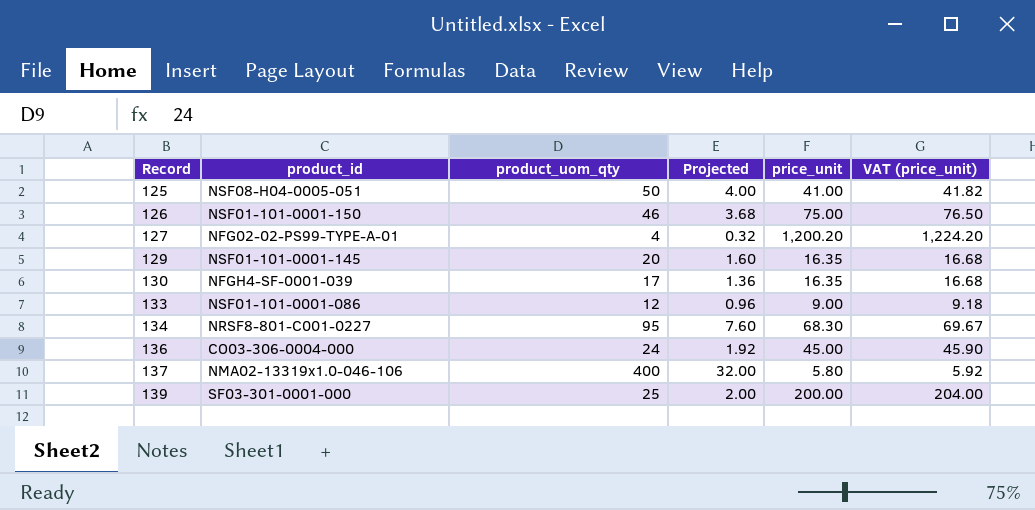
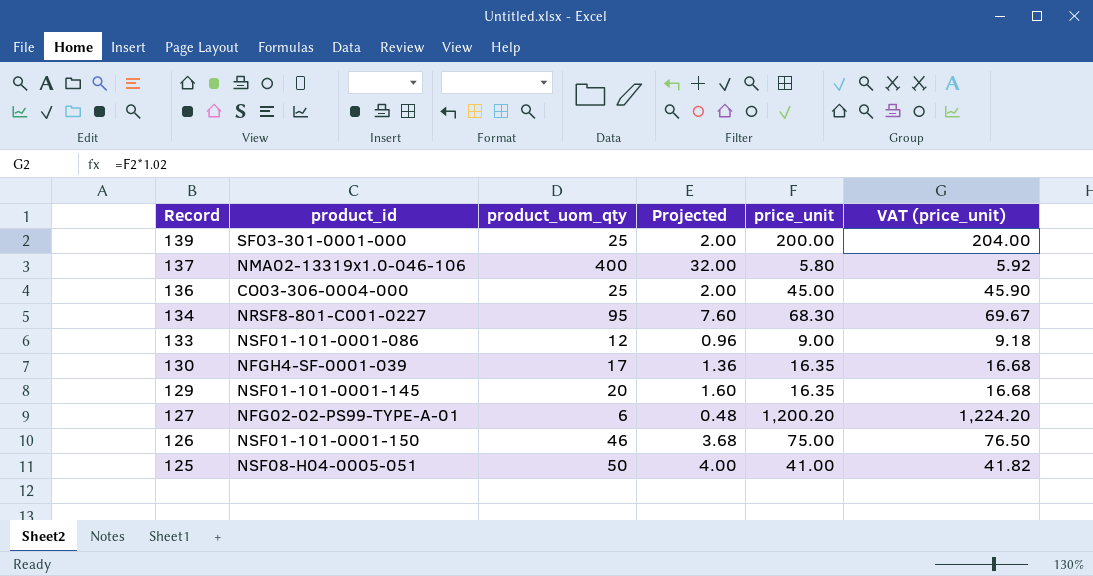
row order: Record ascending -> Record descending
136 | product_uom_qty: 24 -> 25
136 | Projected: 1.92 -> 2.00
127 | product_uom_qty: 4 -> 6
127 | Projected: 0.32 -> 0.48

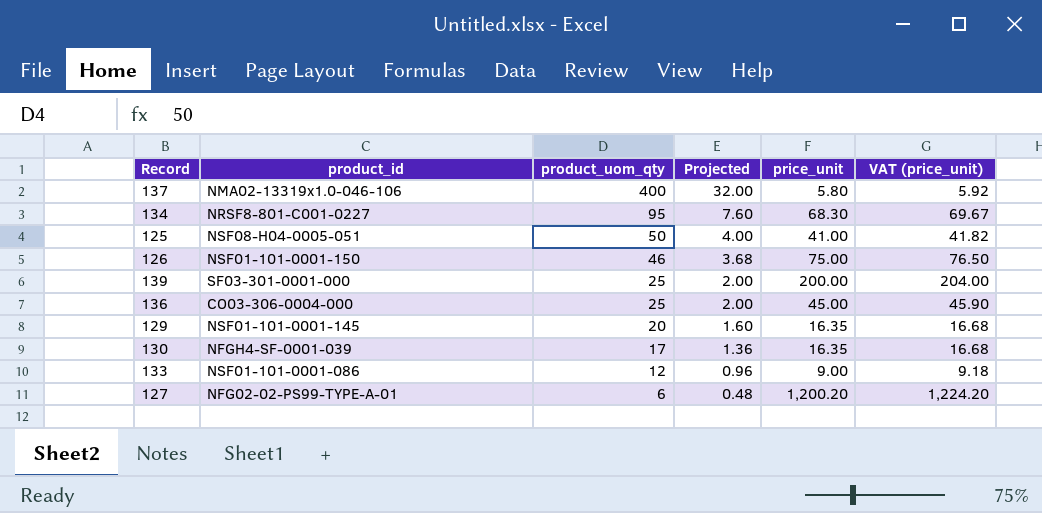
row order: Record descending -> product_uom_qty descending

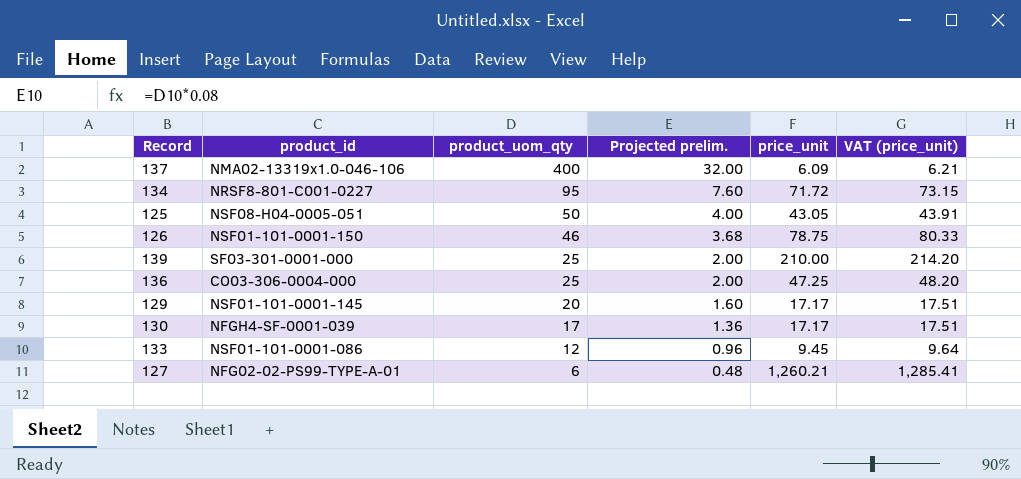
column name: Projected -> Projected prelim.
137 | price_unit: 5.80 -> 6.09
137 | VAT (price_unit): 5.92 -> 6.21
134 | price_unit: 68.30 -> 71.72
134 | VAT (price_unit): 69.67 -> 73.15
125 | price_unit: 41.00 -> 43.05
125 | VAT (price_unit): 41.82 -> 43.91
126 | price_unit: 75.00 -> 78.75
126 | VAT (price_unit): 76.50 -> 80.33
139 | price_unit: 200.00 -> 210.00
139 | VAT (price_unit): 204.00 -> 214.20
136 | price_unit: 45.00 -> 47.25
136 | VAT (price_unit): 45.90 -> 48.20
129 | price_unit: 16.35 -> 17.17
129 | VAT (price_unit): 16.68 -> 17.51
130 | price_unit: 16.35 -> 17.17
130 | VAT (price_unit): 16.68 -> 17.51
133 | price_unit: 9.00 -> 9.45
133 | VAT (price_unit): 9.18 -> 9.64
127 | price_unit: 1,200.20 -> 1,260.21
127 | VAT (price_unit): 1,224.20 -> 1,285.41

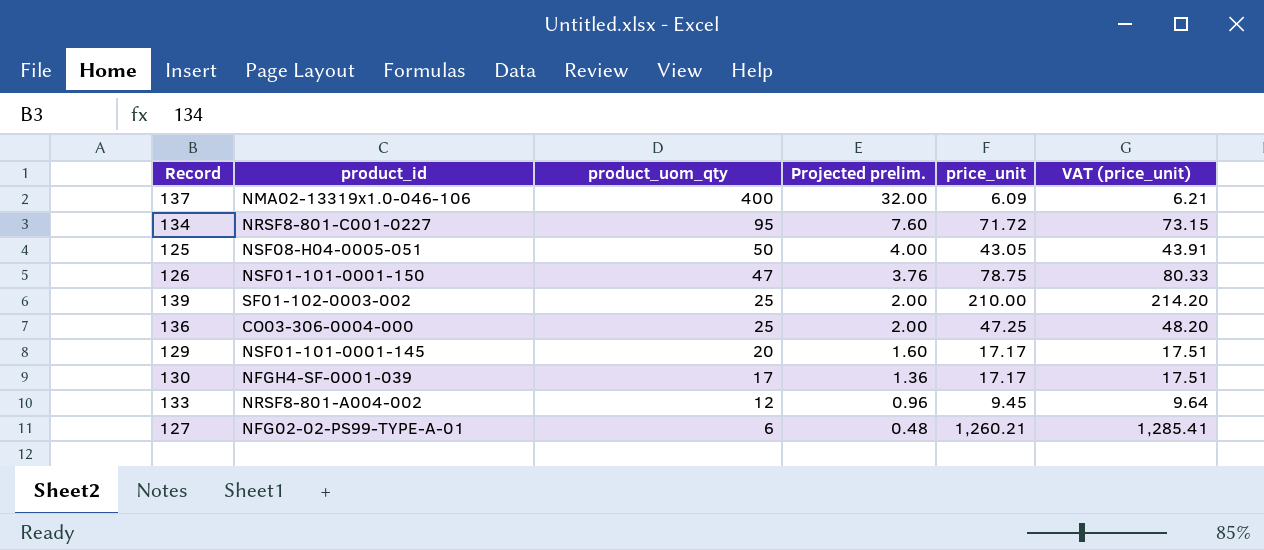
126 | product_uom_qty: 46 -> 47
126 | Projected prelim.: 3.68 -> 3.76
139 | product_id: SF03-301-0001-000 -> SF01-102-0003-002
133 | product_id: NSF01-101-0001-086 -> NRSF8-801-A004-002

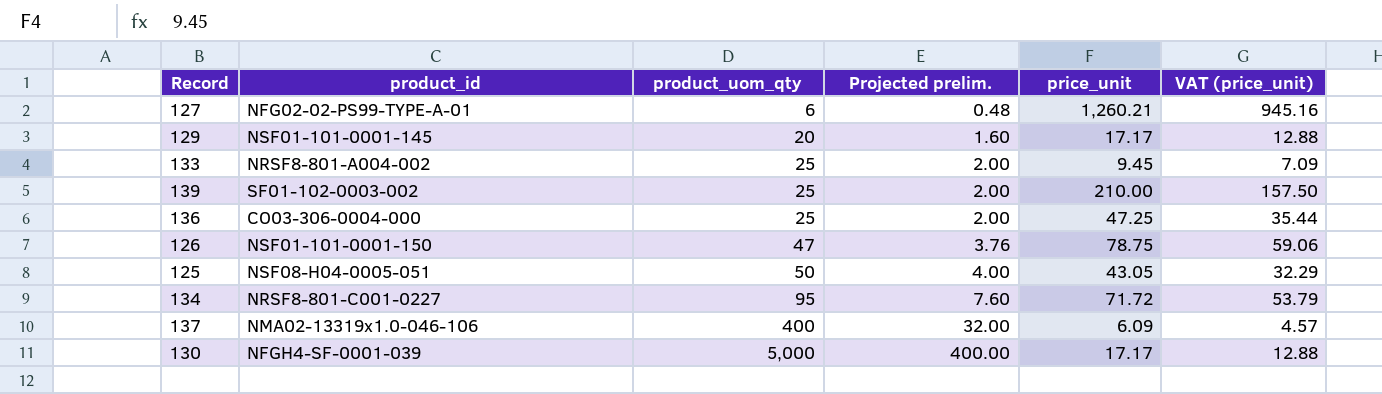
row order: product_uom_qty descending -> product_uom_qty ascending
column VAT (price_unit) | formula: [price_unit] * 1.02 -> [price_unit] * 0.75
133 | product_uom_qty: 12 -> 25
133 | Projected prelim.: 0.96 -> 2.00
130 | product_uom_qty: 17 -> 5,000
130 | Projected prelim.: 1.36 -> 400.00

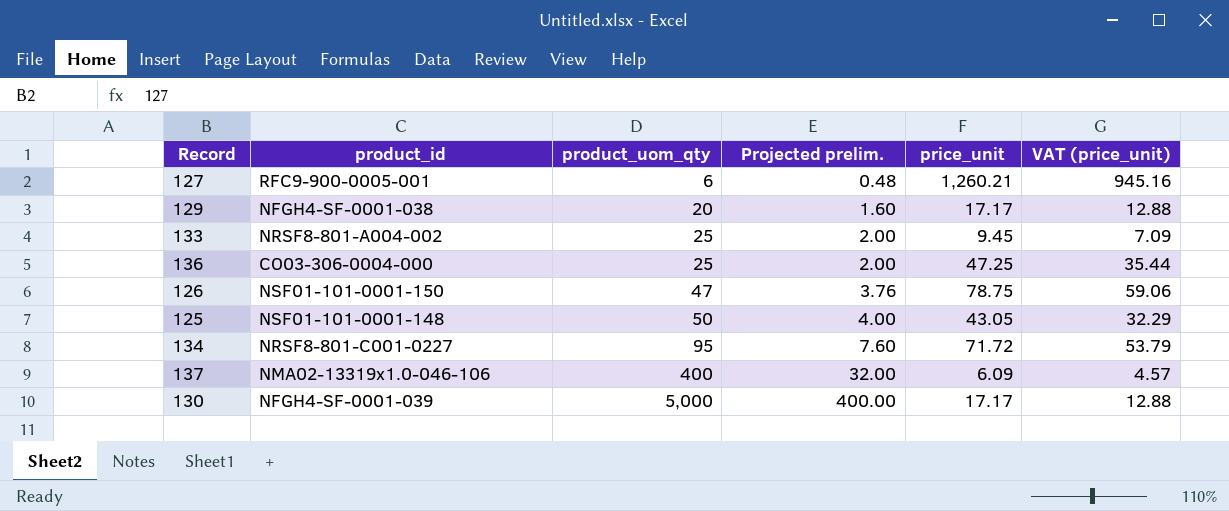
row 139: SF01-102-0003-002 | 25 | 2.00 | 210.00 | 157.50 -> none
127 | product_id: NFG02-02-PS99-TYPE-A-01 -> RFC9-900-0005-001
129 | product_id: NSF01-101-0001-145 -> NFGH4-SF-0001-038
125 | product_id: NSF08-H04-0005-051 -> NSF01-101-0001-148

